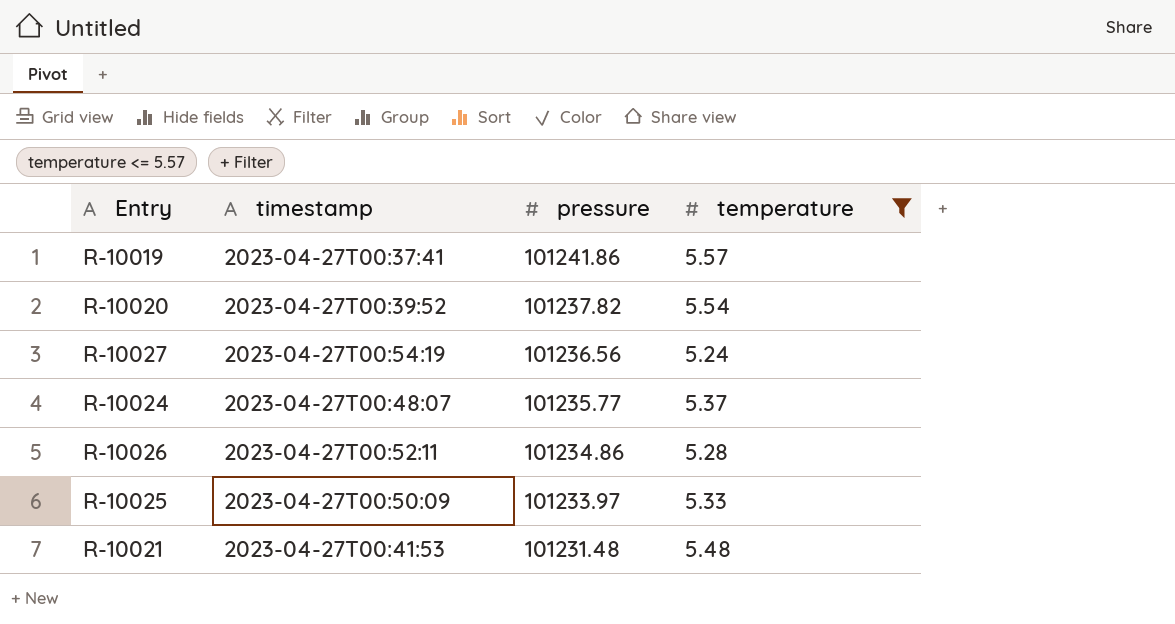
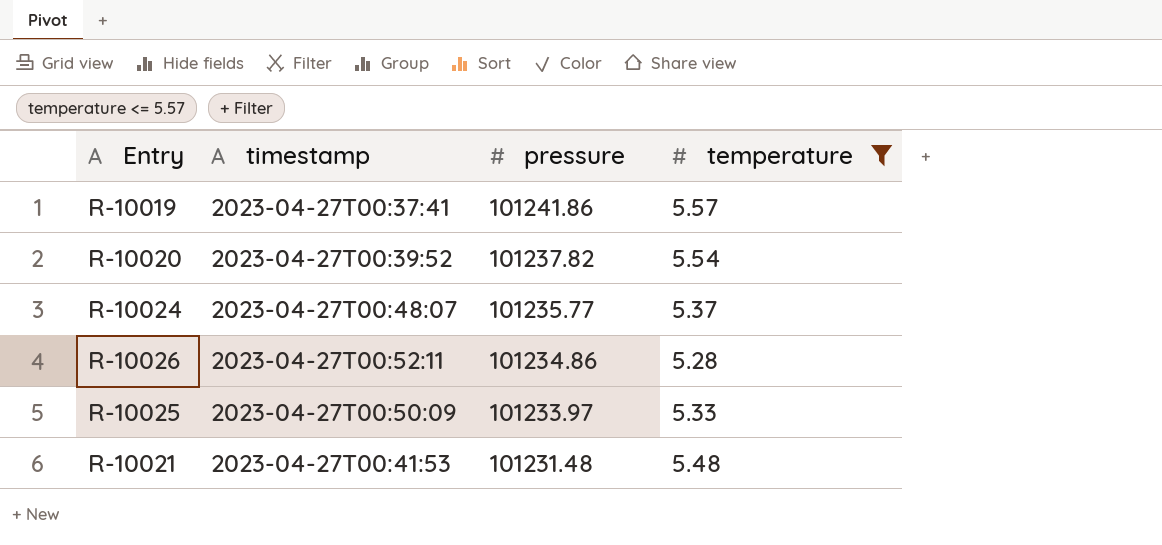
row R-10027: 2023-04-27T00:54:19 | 101236.56 | 5.24 -> none

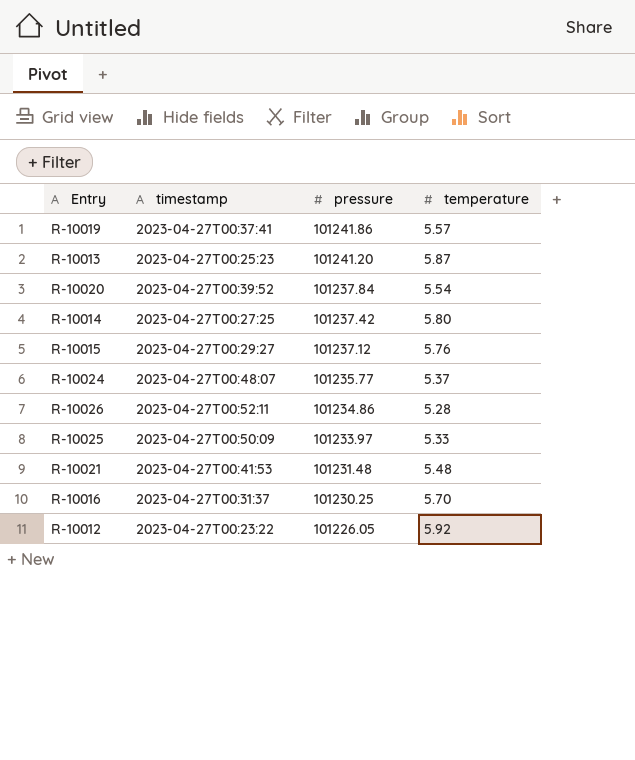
filter: temperature <= 5.57 -> none
R-10020 | pressure: 101237.82 -> 101237.84

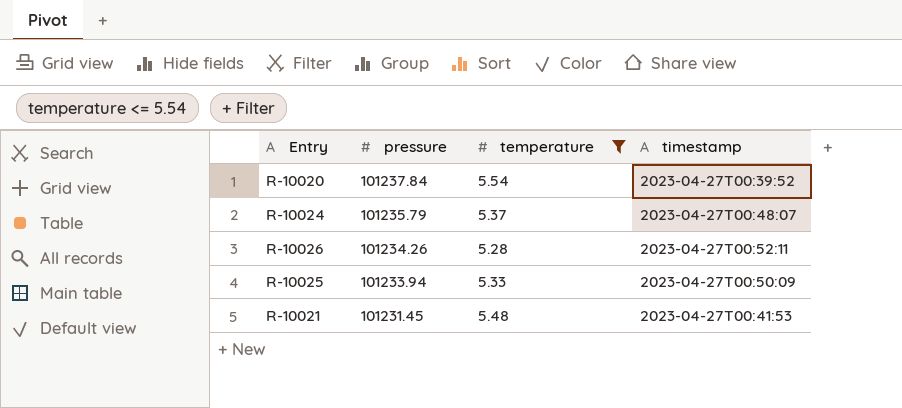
filter: none -> temperature <= 5.54
column timestamp | position: 2 -> 4
R-10024 | pressure: 101235.77 -> 101235.79
R-10026 | pressure: 101234.86 -> 101234.26
R-10025 | pressure: 101233.97 -> 101233.94
R-10021 | pressure: 101231.48 -> 101231.45

